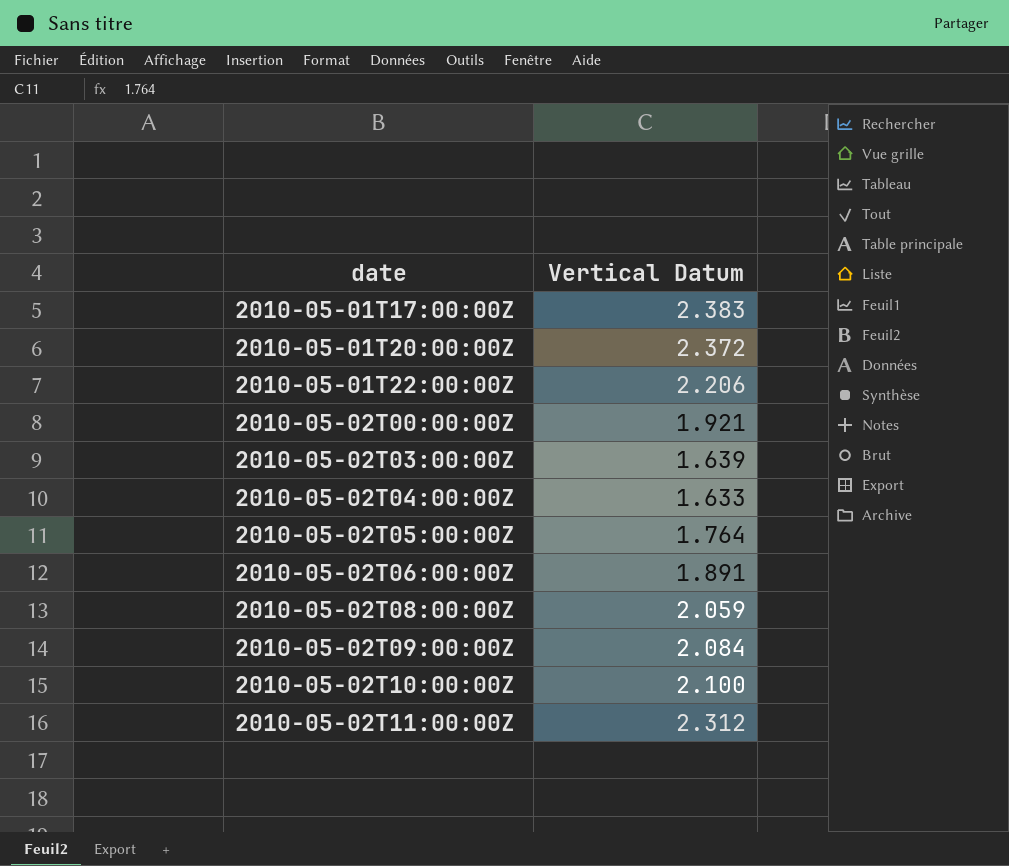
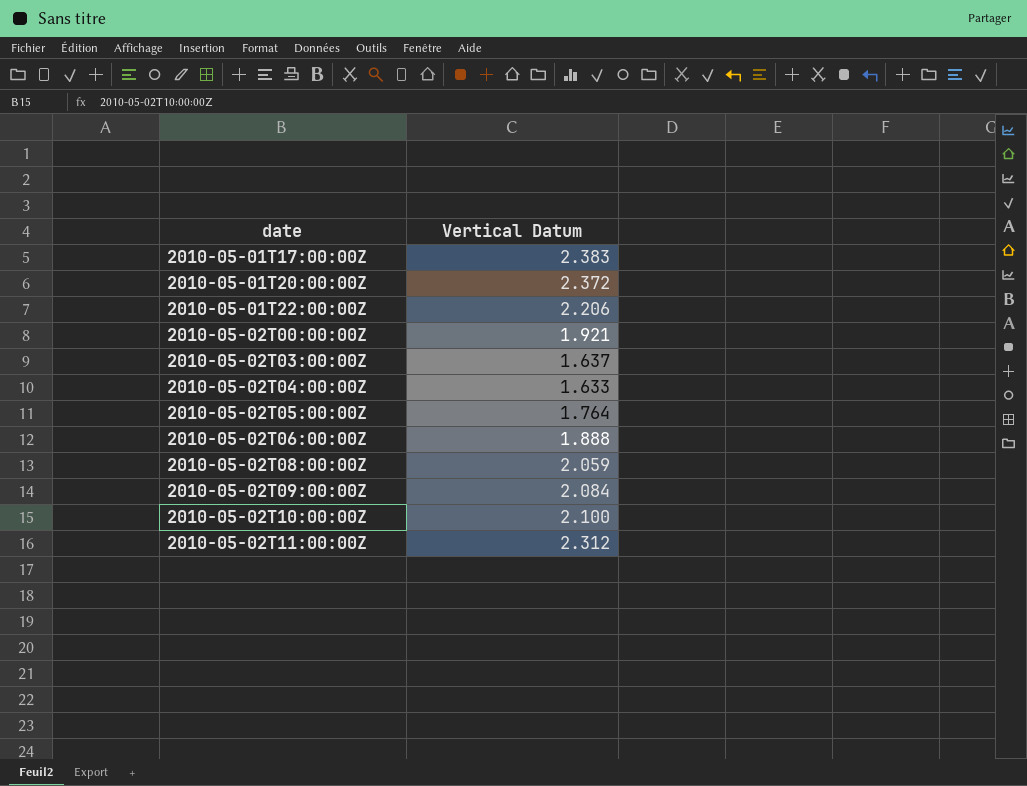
2010-05-02T03:00:00Z | Vertical Datum: 1.639 -> 1.637
2010-05-02T06:00:00Z | Vertical Datum: 1.891 -> 1.888

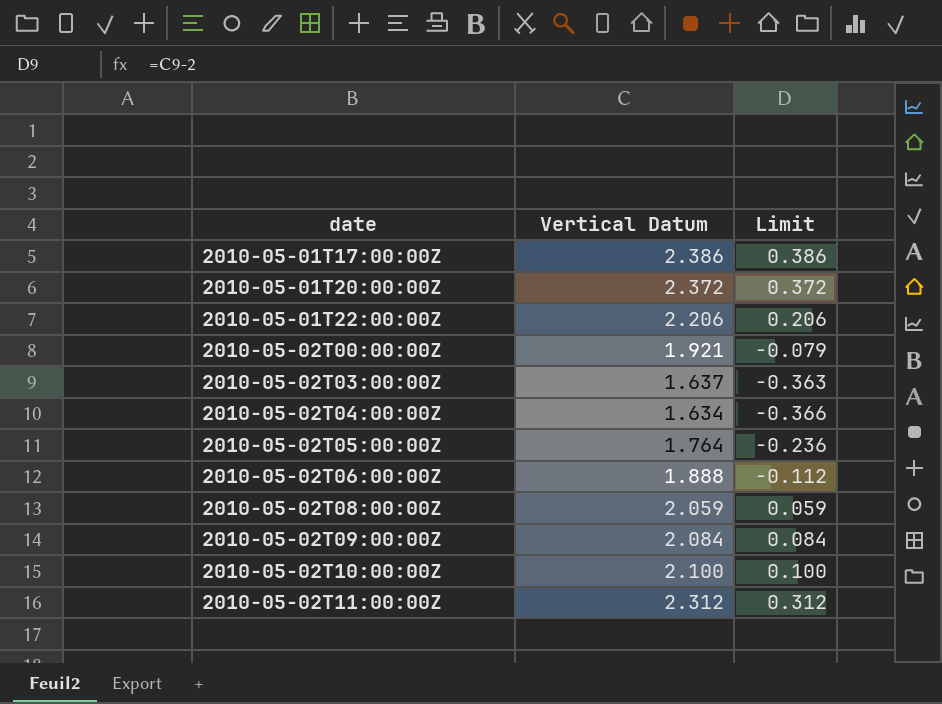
column Limit | formula: none -> [Vertical Datum] - 2
2010-05-01T17:00:00Z | Vertical Datum: 2.383 -> 2.386
2010-05-02T04:00:00Z | Vertical Datum: 1.633 -> 1.634

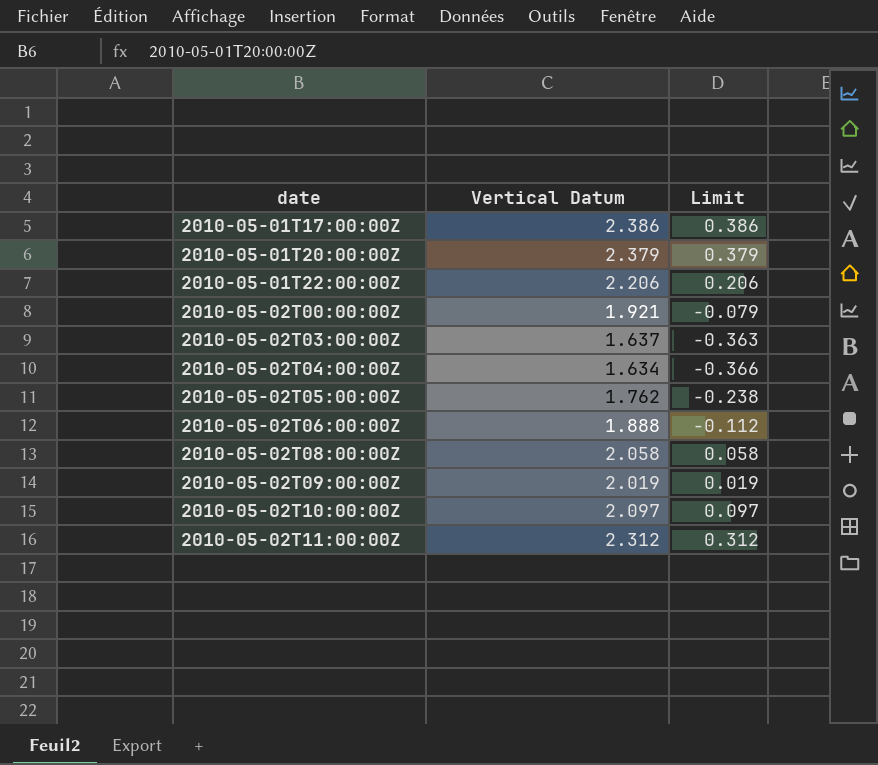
2010-05-01T20:00:00Z | Vertical Datum: 2.372 -> 2.379
2010-05-01T20:00:00Z | Limit: 0.372 -> 0.379
2010-05-02T05:00:00Z | Vertical Datum: 1.764 -> 1.762
2010-05-02T05:00:00Z | Limit: -0.236 -> -0.238
2010-05-02T08:00:00Z | Vertical Datum: 2.059 -> 2.058
2010-05-02T08:00:00Z | Limit: 0.059 -> 0.058
2010-05-02T09:00:00Z | Vertical Datum: 2.084 -> 2.019
2010-05-02T09:00:00Z | Limit: 0.084 -> 0.019
2010-05-02T10:00:00Z | Vertical Datum: 2.100 -> 2.097
2010-05-02T10:00:00Z | Limit: 0.100 -> 0.097

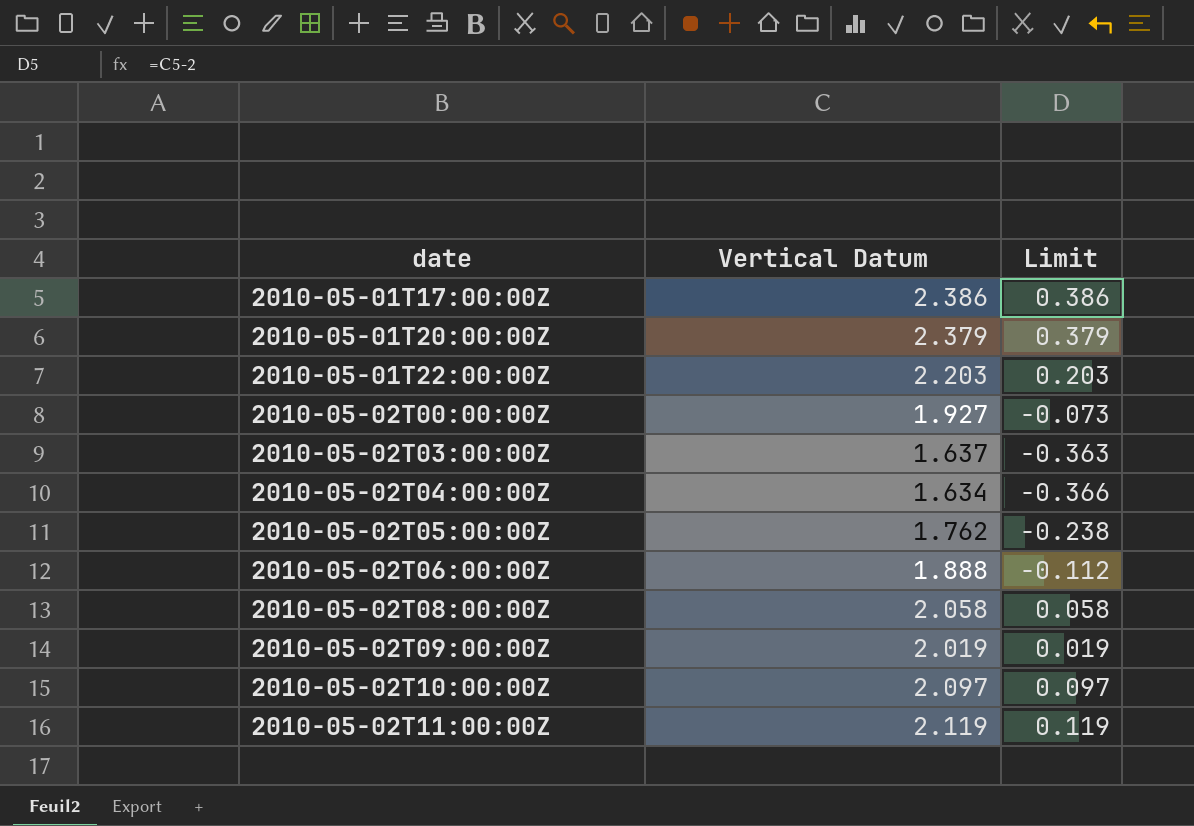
2010-05-01T22:00:00Z | Vertical Datum: 2.206 -> 2.203
2010-05-01T22:00:00Z | Limit: 0.206 -> 0.203
2010-05-02T00:00:00Z | Vertical Datum: 1.921 -> 1.927
2010-05-02T00:00:00Z | Limit: -0.079 -> -0.073
2010-05-02T11:00:00Z | Vertical Datum: 2.312 -> 2.119
2010-05-02T11:00:00Z | Limit: 0.312 -> 0.119

